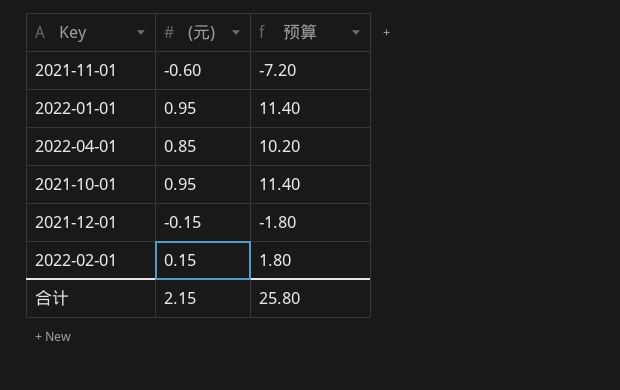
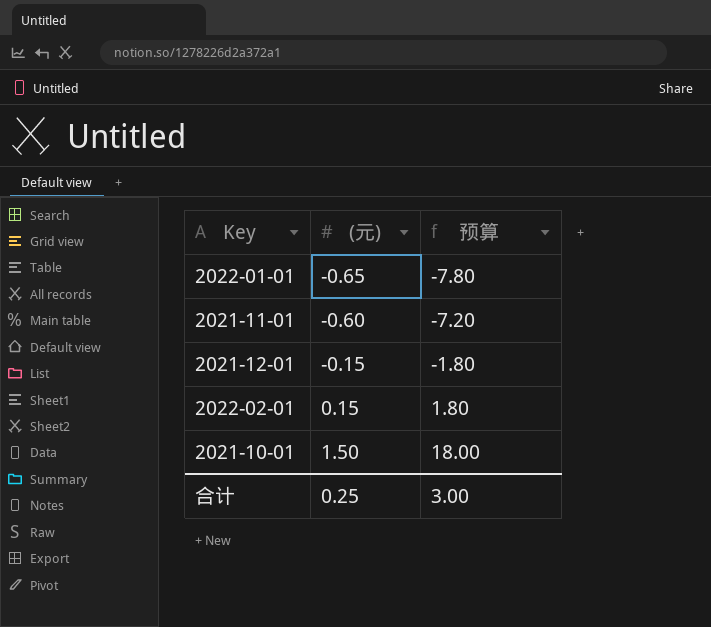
row order: none -> (元) ascending
row 2022-04-01: 0.85 | 10.20 -> none
2022-01-01 | (元): 0.95 -> -0.65
2022-01-01 | 预算: 11.40 -> -7.80
2021-10-01 | (元): 0.95 -> 1.50
2021-10-01 | 预算: 11.40 -> 18.00
合计 | (元): 2.15 -> 0.25
合计 | 预算: 25.80 -> 3.00

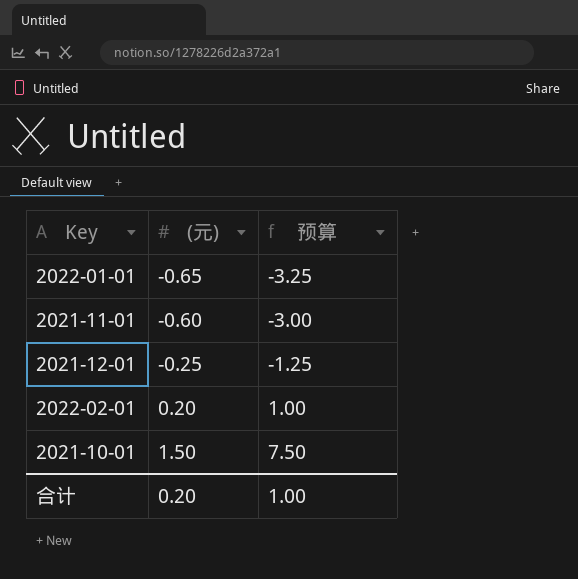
column 预算 | formula: [(元)] * 12 -> [(元)] * 5
2021-12-01 | (元): -0.15 -> -0.25
2022-02-01 | (元): 0.15 -> 0.20
合计 | (元): 0.25 -> 0.20
合计 | 预算: 3.00 -> 1.00

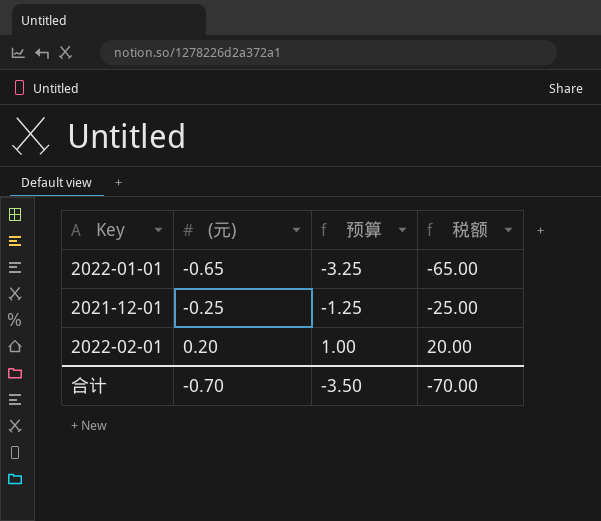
column 税额 | formula: none -> [(元)] * 100
row 2021-11-01: -0.60 | -3.00 -> none
row 2021-10-01: 1.50 | 7.50 -> none
合计 | (元): 0.20 -> -0.70
合计 | 预算: 1.00 -> -3.50

